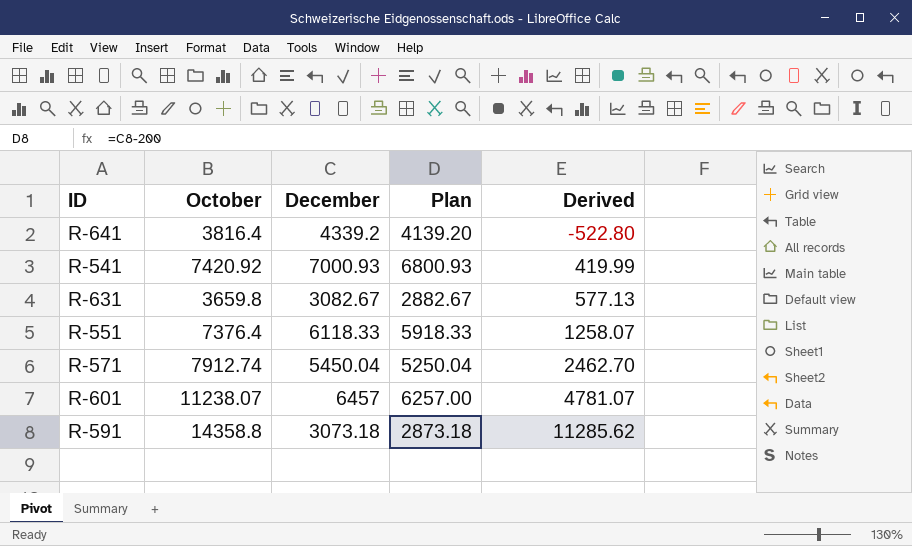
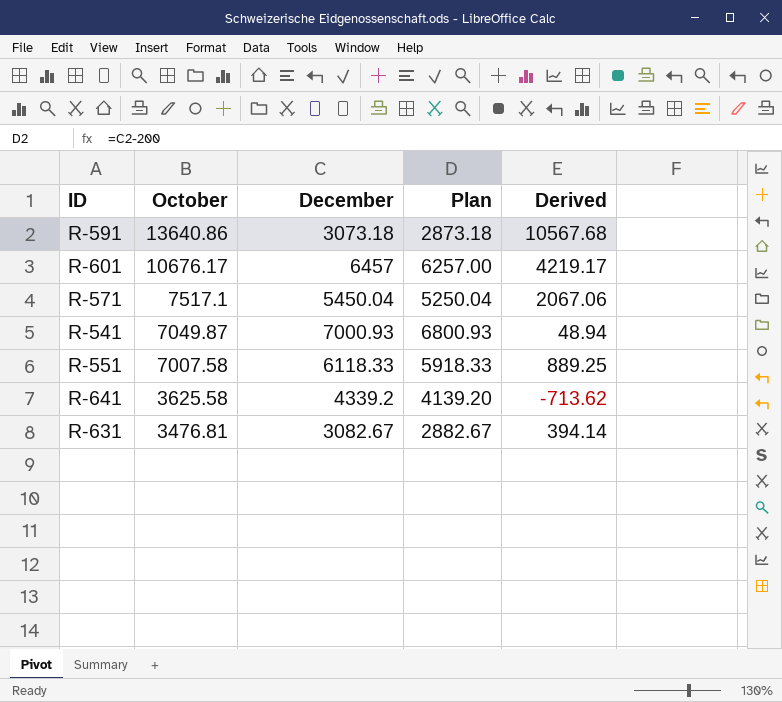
row order: Derived ascending -> October descending
R-591 | October: 14358.8 -> 13640.86
R-591 | Derived: 11285.62 -> 10567.68
R-601 | October: 11238.07 -> 10676.17
R-601 | Derived: 4781.07 -> 4219.17
R-571 | October: 7912.74 -> 7517.1
R-571 | Derived: 2462.70 -> 2067.06
R-541 | October: 7420.92 -> 7049.87
R-541 | Derived: 419.99 -> 48.94
R-551 | October: 7376.4 -> 7007.58
R-551 | Derived: 1258.07 -> 889.25
R-641 | October: 3816.4 -> 3625.58
R-641 | Derived: -522.80 -> -713.62
R-631 | October: 3659.8 -> 3476.81
R-631 | Derived: 577.13 -> 394.14

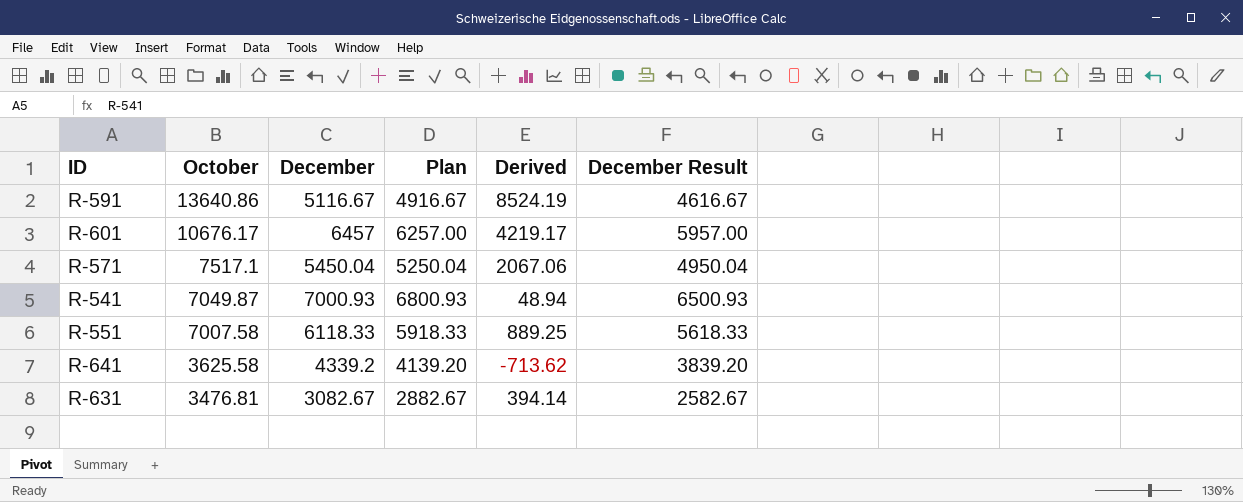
column December Result | formula: none -> [December] - 500
R-591 | December: 3073.18 -> 5116.67
R-591 | Plan: 2873.18 -> 4916.67
R-591 | Derived: 10567.68 -> 8524.19

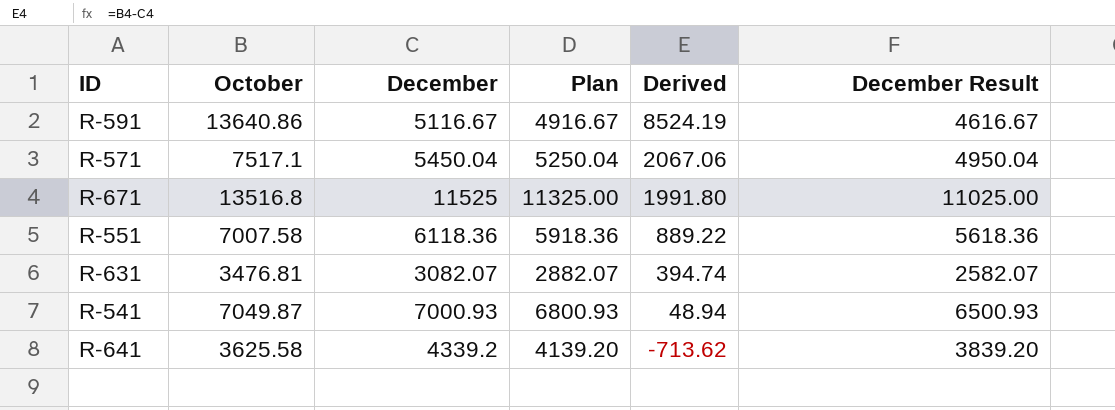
row order: October descending -> Derived descending
row R-601: 10676.17 | 6457 | 6257.00 | 4219.17 | 5957.00 -> none
row R-671: none -> 13516.8 | 11525 | 11325.00 | 1991.80 | 11025.00
R-551 | December: 6118.33 -> 6118.36
R-551 | Plan: 5918.33 -> 5918.36
R-551 | Derived: 889.25 -> 889.22
R-551 | December Result: 5618.33 -> 5618.36
R-631 | December: 3082.67 -> 3082.07
R-631 | Plan: 2882.67 -> 2882.07
R-631 | Derived: 394.14 -> 394.74
R-631 | December Result: 2582.67 -> 2582.07

